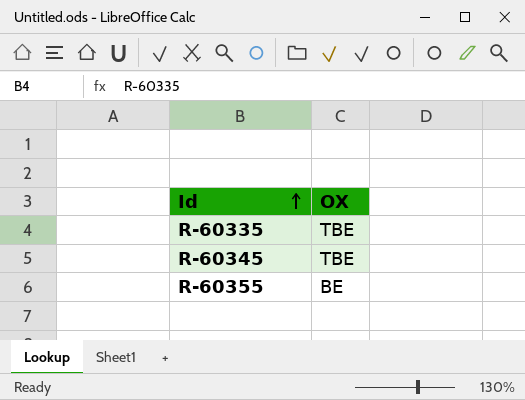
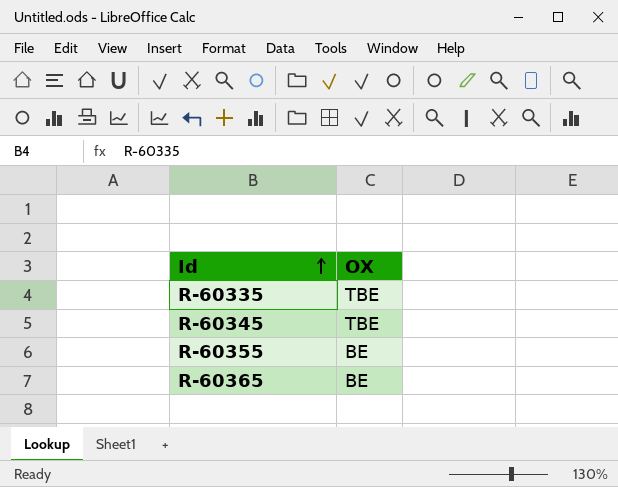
row R-60365: none -> BE

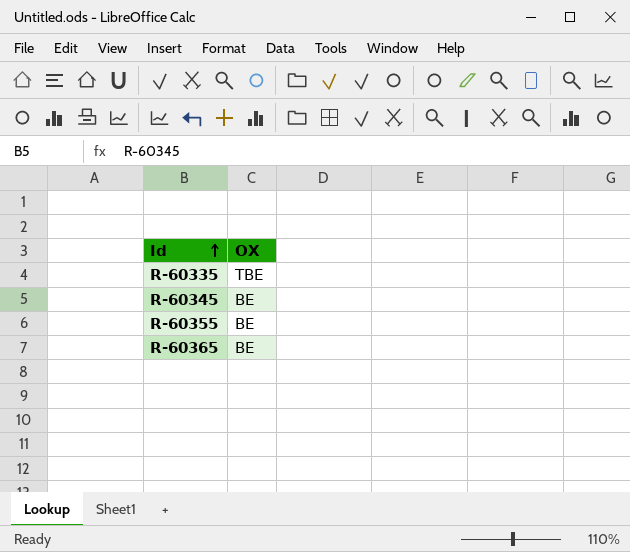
R-60345 | OX: TBE -> BE

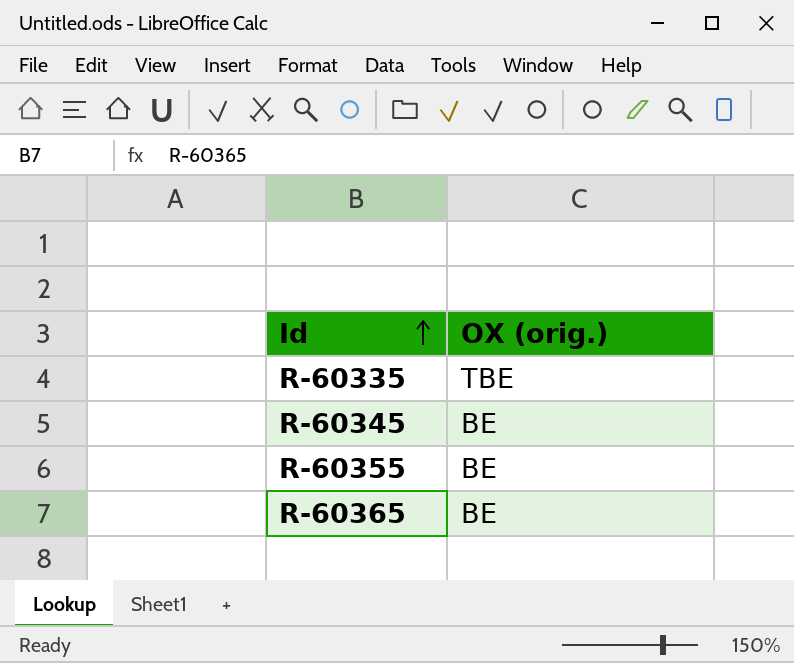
column name: OX -> OX (orig.)

